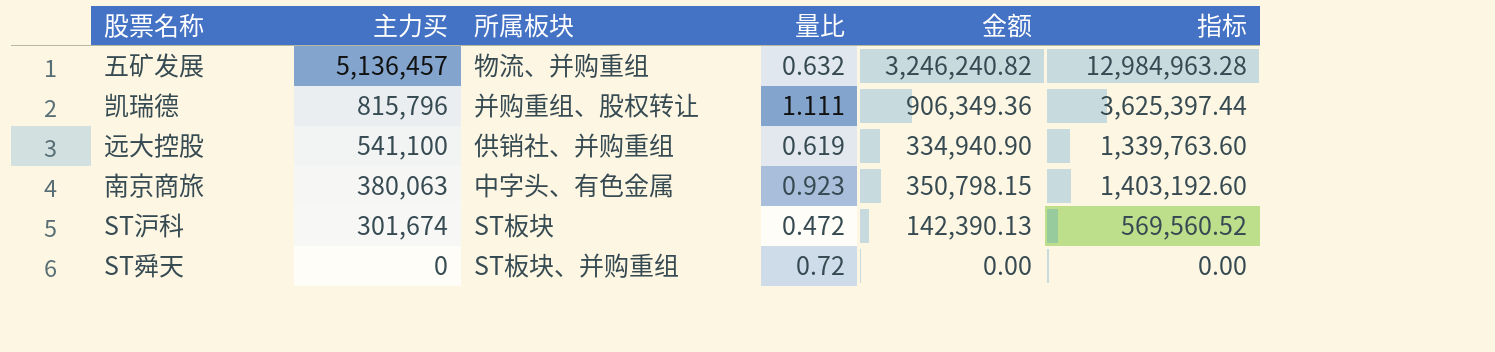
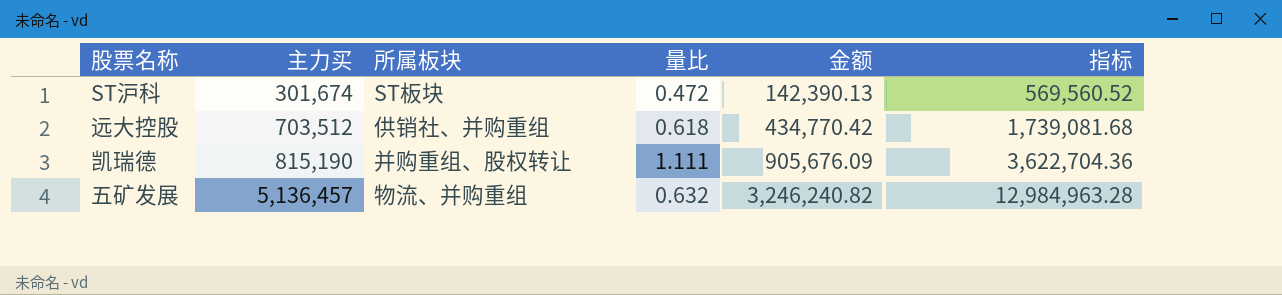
row order: 主力买 descending -> 主力买 ascending
row 南京商旅: 380,063 | 中字头、有色金属 | 0.923 | 350,798.15 | 1,403,192.60 -> none
row ST舜天: 0 | ST板块、并购重组 | 0.72 | 0.00 | 0.00 -> none
远大控股 | 主力买: 541,100 -> 703,512
远大控股 | 量比: 0.619 -> 0.618
远大控股 | 金额: 334,940.90 -> 434,770.42
远大控股 | 指标: 1,339,763.60 -> 1,739,081.68
凯瑞德 | 主力买: 815,796 -> 815,190
凯瑞德 | 金额: 906,349.36 -> 905,676.09
凯瑞德 | 指标: 3,625,397.44 -> 3,622,704.36

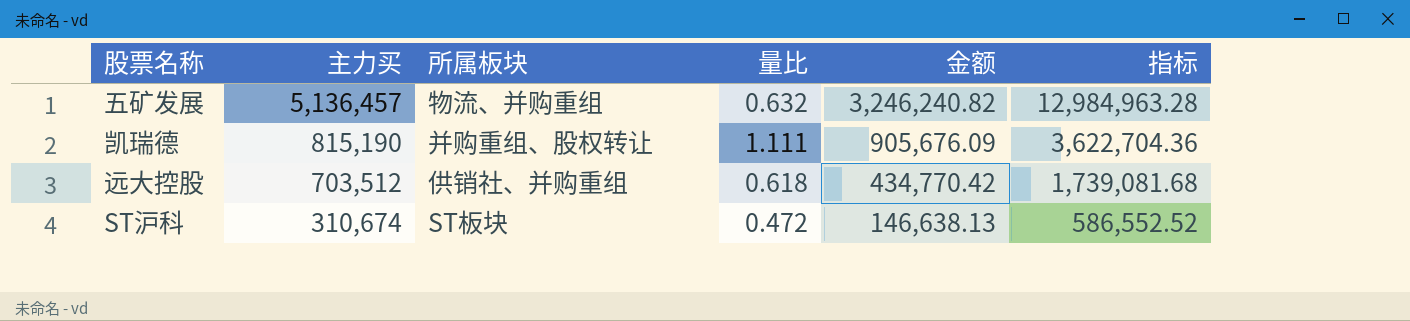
row order: 主力买 ascending -> 主力买 descending
ST沪科 | 主力买: 301,674 -> 310,674
ST沪科 | 金额: 142,390.13 -> 146,638.13
ST沪科 | 指标: 569,560.52 -> 586,552.52

